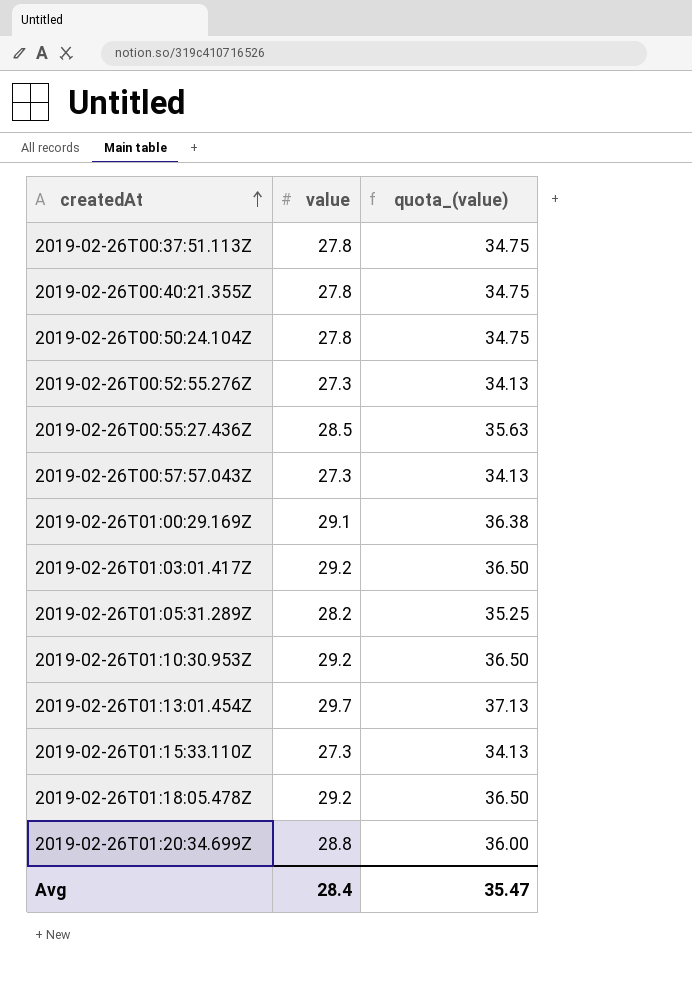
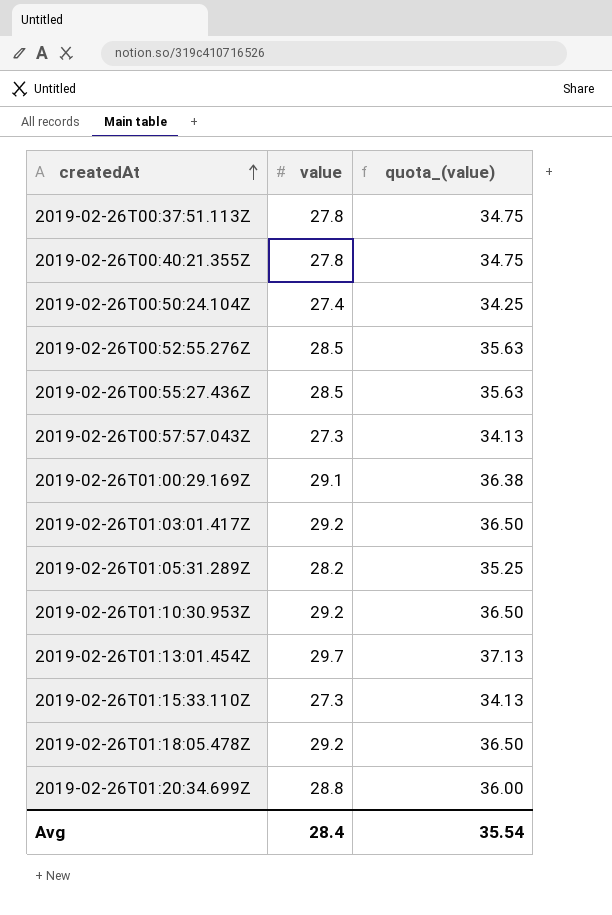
2019-02-26T00:50:24.104Z | value: 27.8 -> 27.4
2019-02-26T00:50:24.104Z | quota_(value): 34.75 -> 34.25
2019-02-26T00:52:55.276Z | value: 27.3 -> 28.5
2019-02-26T00:52:55.276Z | quota_(value): 34.13 -> 35.63
Avg | quota_(value): 35.47 -> 35.54

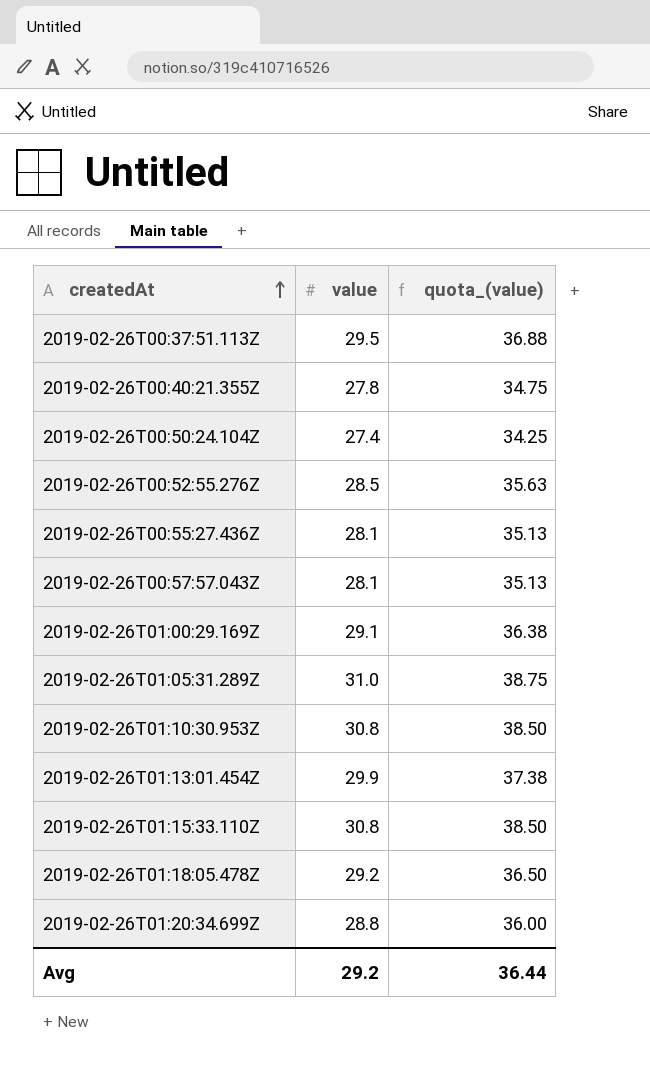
row 2019-02-26T01:03:01.417Z: 29.2 | 36.50 -> none
2019-02-26T00:37:51.113Z | value: 27.8 -> 29.5
2019-02-26T00:37:51.113Z | quota_(value): 34.75 -> 36.88
2019-02-26T00:55:27.436Z | value: 28.5 -> 28.1
2019-02-26T00:55:27.436Z | quota_(value): 35.63 -> 35.13
2019-02-26T00:57:57.043Z | value: 27.3 -> 28.1
2019-02-26T00:57:57.043Z | quota_(value): 34.13 -> 35.13
2019-02-26T01:05:31.289Z | value: 28.2 -> 31.0
2019-02-26T01:05:31.289Z | quota_(value): 35.25 -> 38.75
2019-02-26T01:10:30.953Z | value: 29.2 -> 30.8
2019-02-26T01:10:30.953Z | quota_(value): 36.50 -> 38.50
2019-02-26T01:13:01.454Z | value: 29.7 -> 29.9
2019-02-26T01:13:01.454Z | quota_(value): 37.13 -> 37.38
2019-02-26T01:15:33.110Z | value: 27.3 -> 30.8
2019-02-26T01:15:33.110Z | quota_(value): 34.13 -> 38.50
Avg | value: 28.4 -> 29.2
Avg | quota_(value): 35.54 -> 36.44

